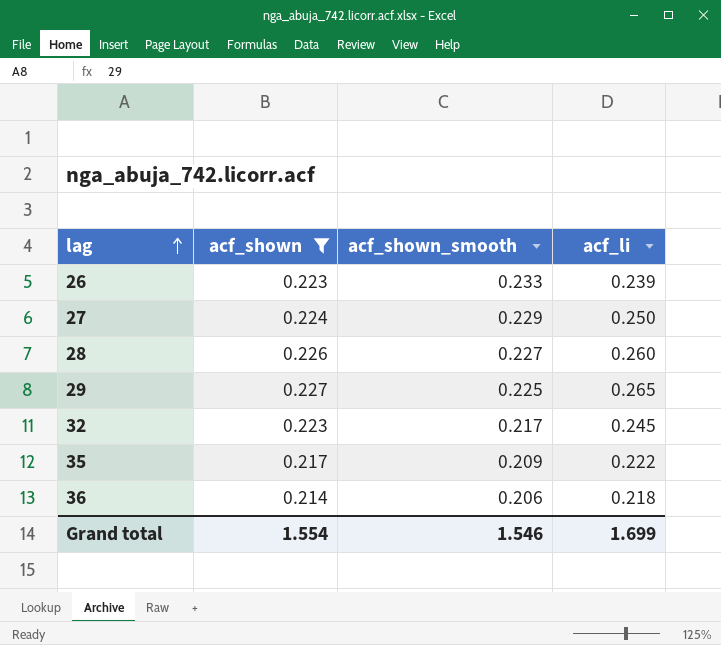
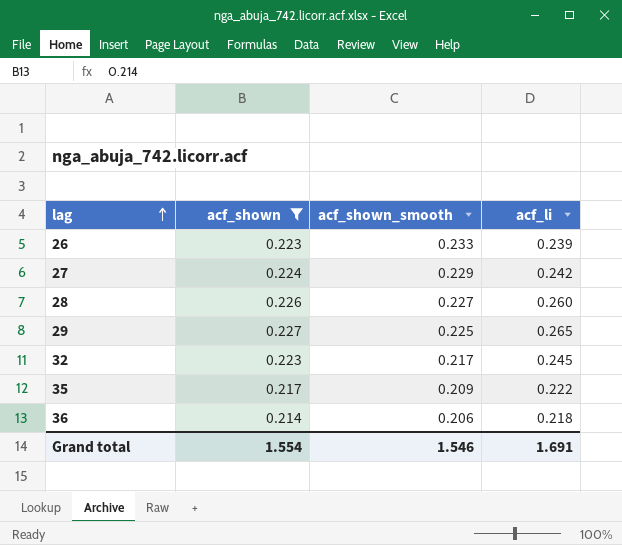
27 | acf_li: 0.250 -> 0.242
Grand total | acf_li: 1.699 -> 1.691

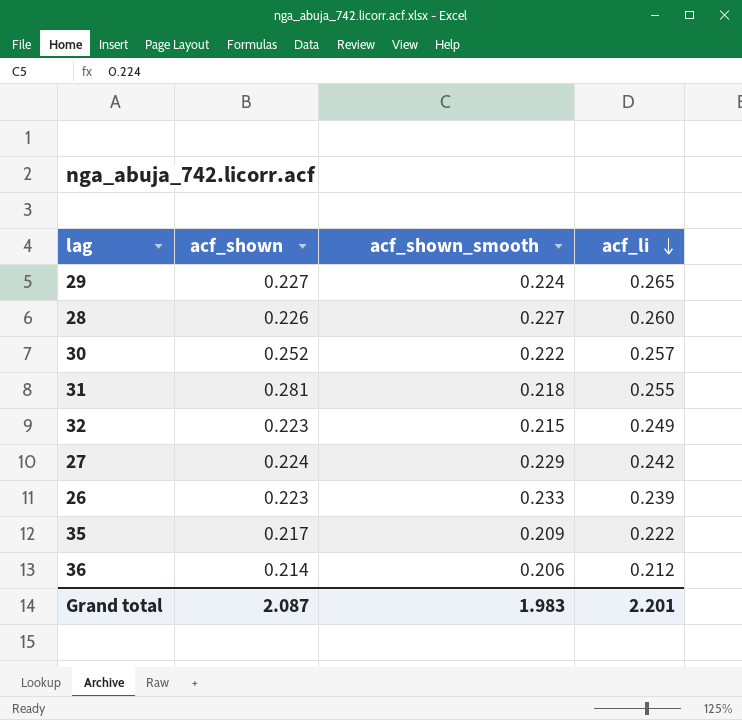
filter: acf_shown <= 0.227 -> none
row order: lag ascending -> acf_li descending
29 | acf_shown_smooth: 0.225 -> 0.224
32 | acf_shown_smooth: 0.217 -> 0.215
32 | acf_li: 0.245 -> 0.249
36 | acf_li: 0.218 -> 0.212
Grand total | acf_shown: 1.554 -> 2.087
Grand total | acf_shown_smooth: 1.546 -> 1.983
Grand total | acf_li: 1.691 -> 2.201

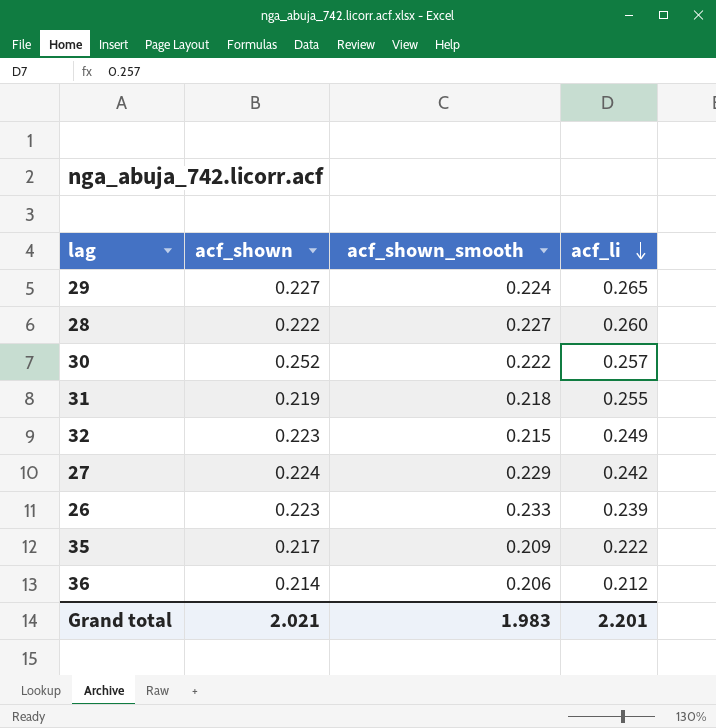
28 | acf_shown: 0.226 -> 0.222
31 | acf_shown: 0.281 -> 0.219
Grand total | acf_shown: 2.087 -> 2.021

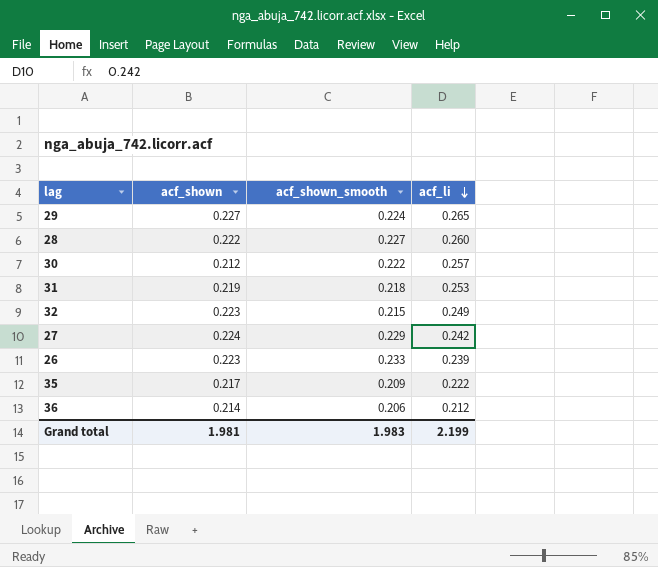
30 | acf_shown: 0.252 -> 0.212
31 | acf_li: 0.255 -> 0.253
Grand total | acf_shown: 2.021 -> 1.981
Grand total | acf_li: 2.201 -> 2.199

